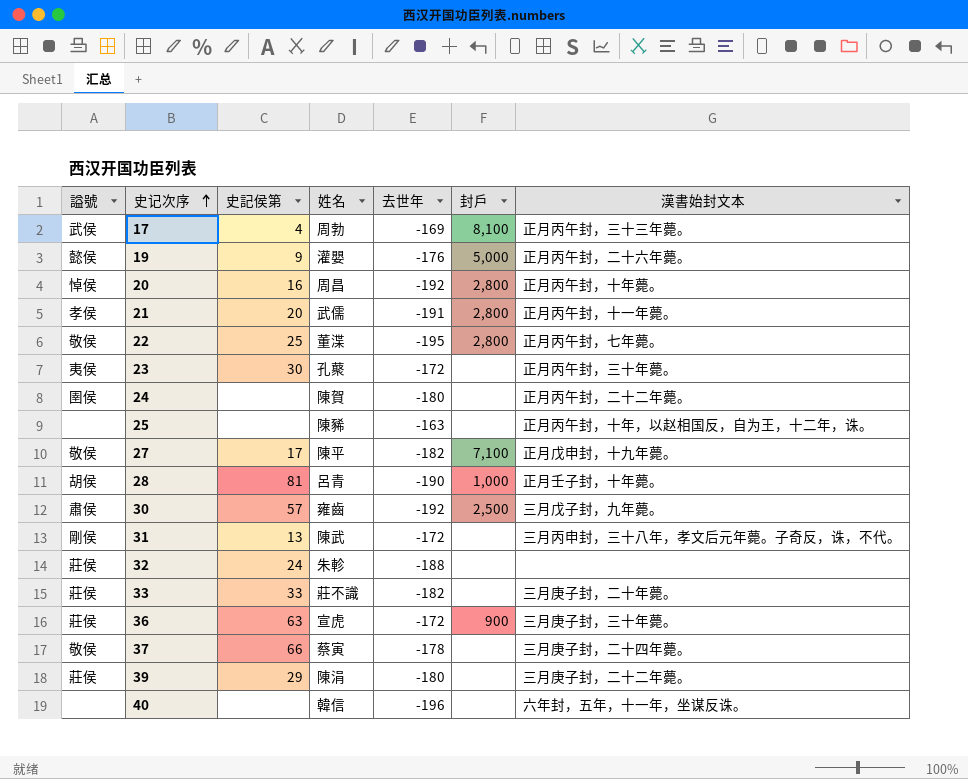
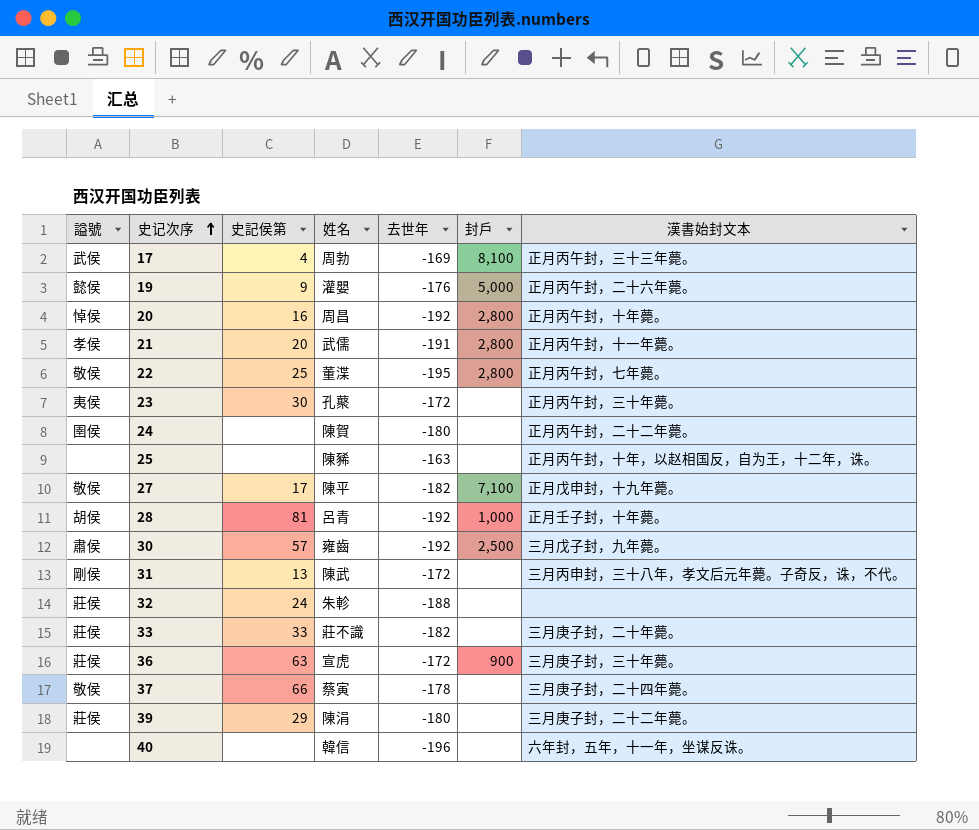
28 | 去世年: -190 -> -192

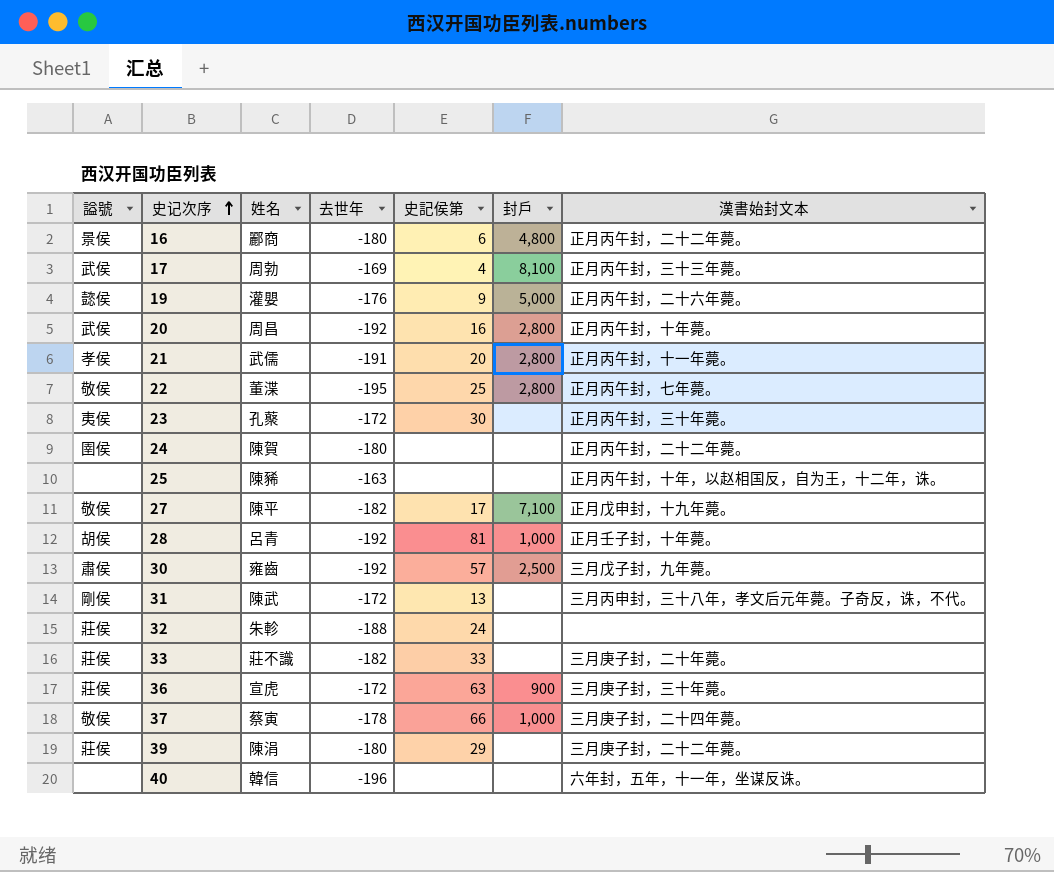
column 史記侯第 | position: 3 -> 5
row 16: none -> 景侯 | 酈商 | -180 | 6 | 4,800 | 正月丙午封，二十二年薨。
20 | 謚號: 悼侯 -> 武侯
37 | 封戶: none -> 1,000

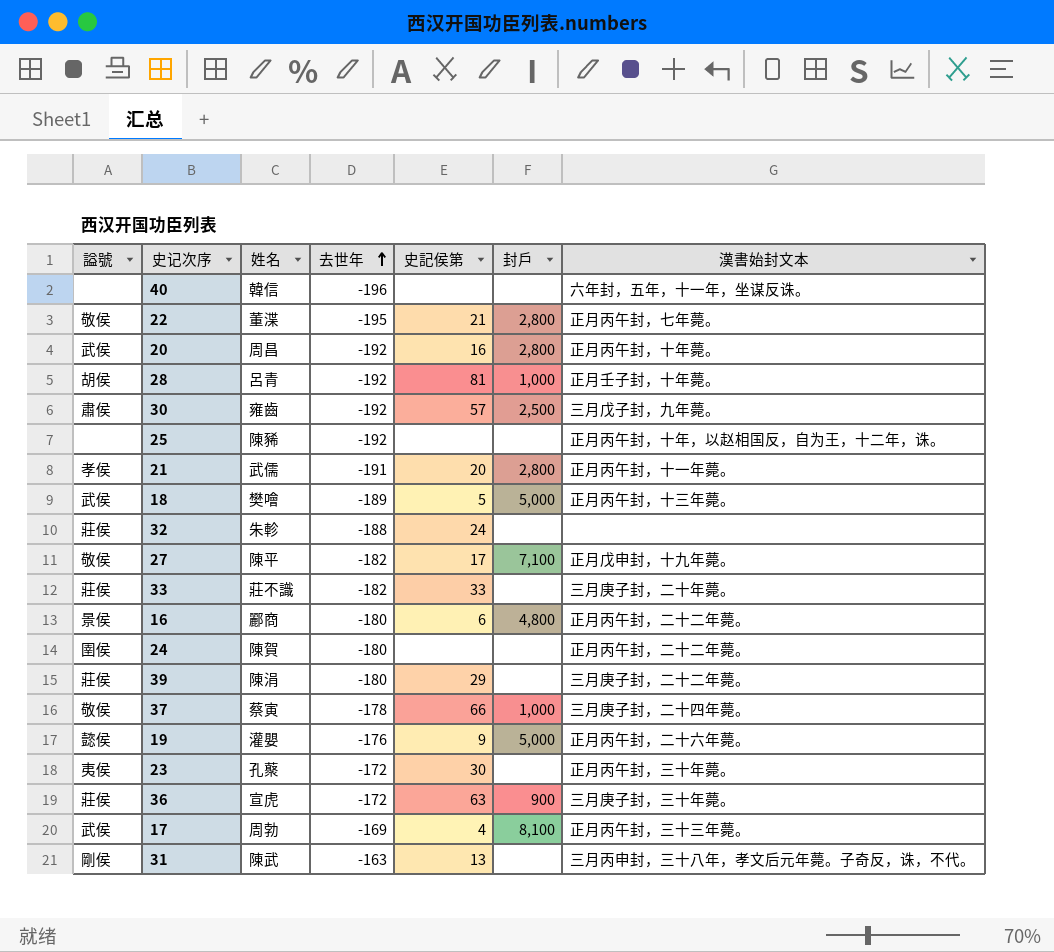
row order: 史记次序 ascending -> 去世年 ascending
22 | 史記侯第: 25 -> 21
25 | 去世年: -163 -> -192
row 18: none -> 武侯 | 樊噲 | -189 | 5 | 5,000 | 正月丙午封，十三年薨。
31 | 去世年: -172 -> -163

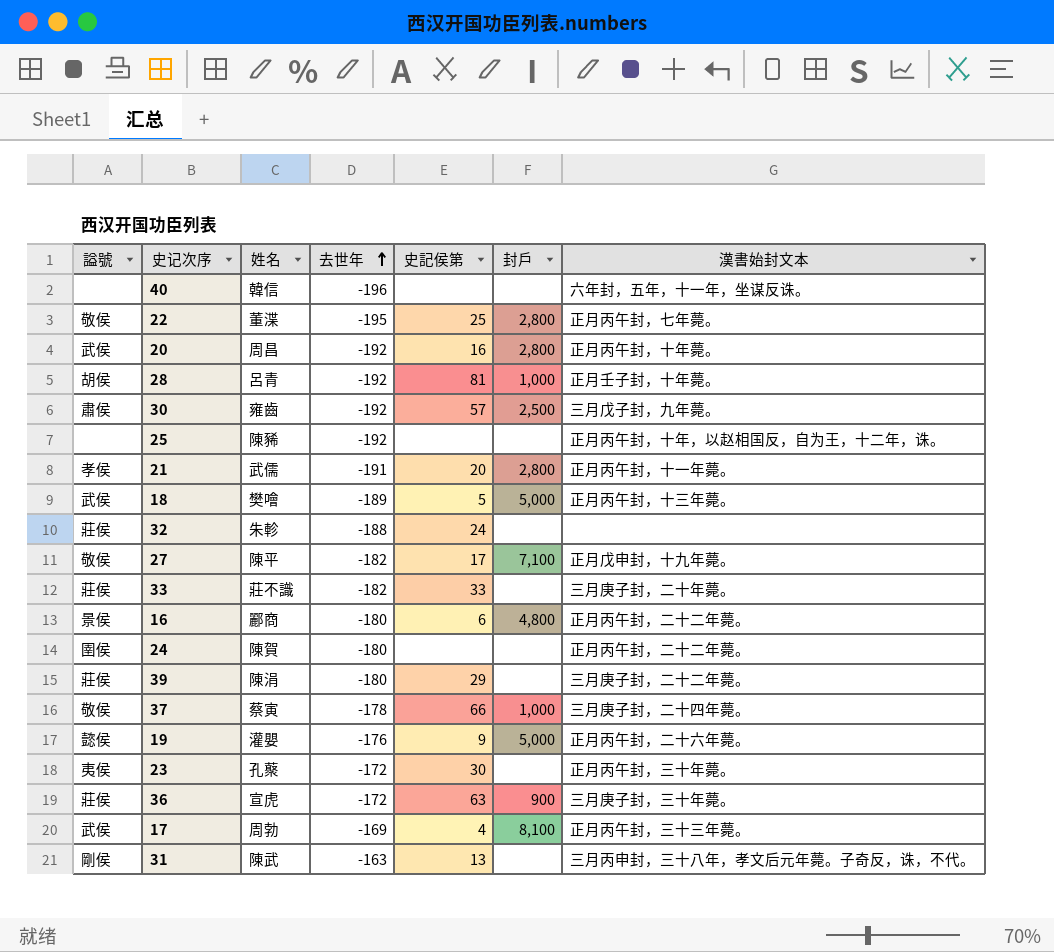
22 | 史記侯第: 21 -> 25

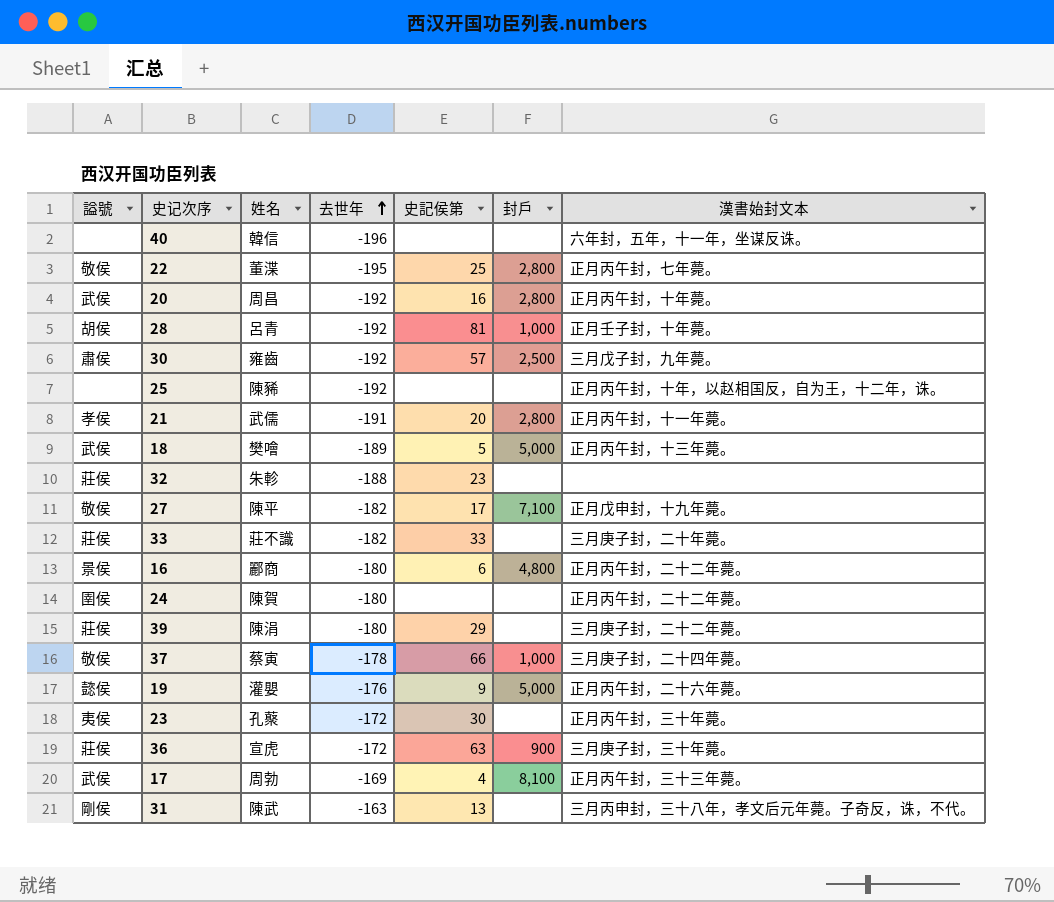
32 | 史記侯第: 24 -> 23

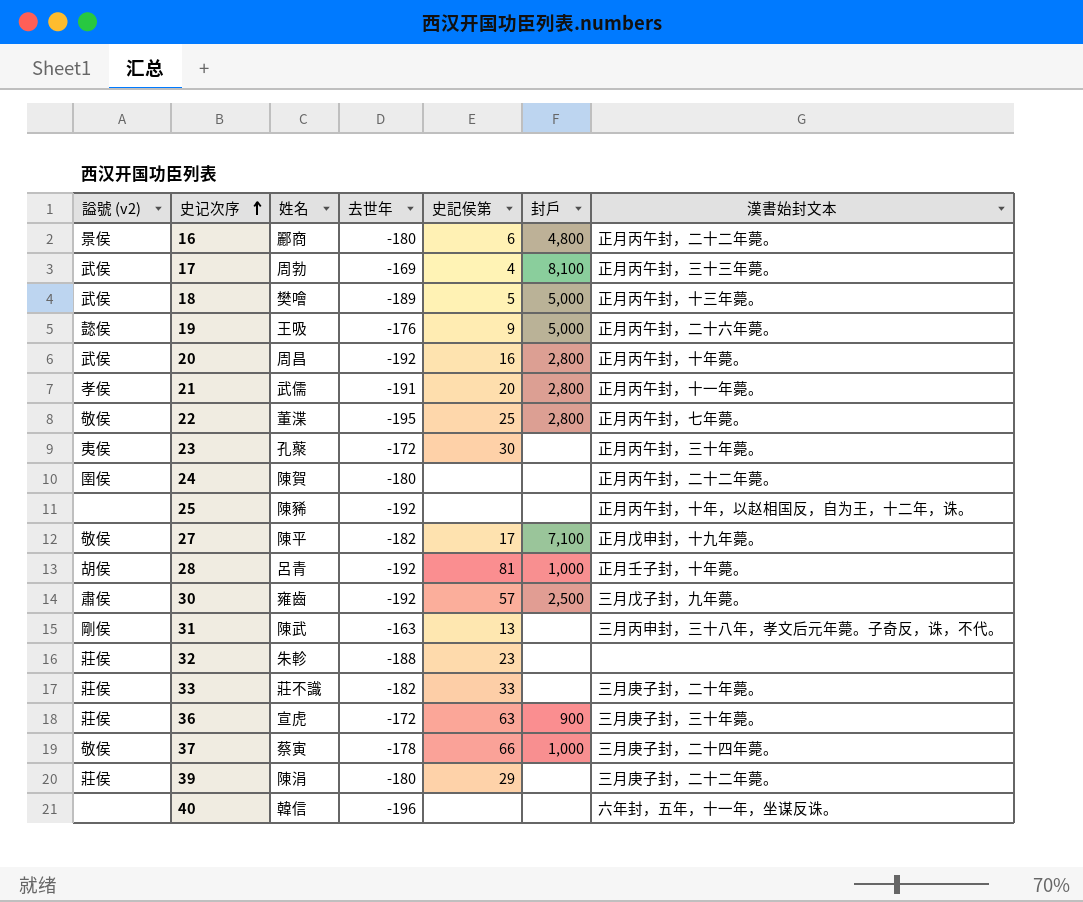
row order: 去世年 ascending -> 史记次序 ascending
column name: 謚號 -> 謚號 (v2)
19 | 姓名: 灌嬰 -> 王吸

